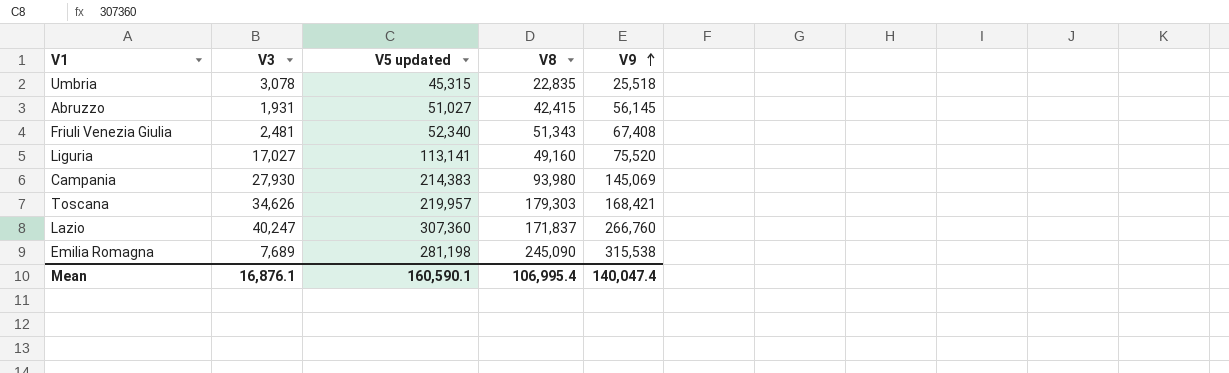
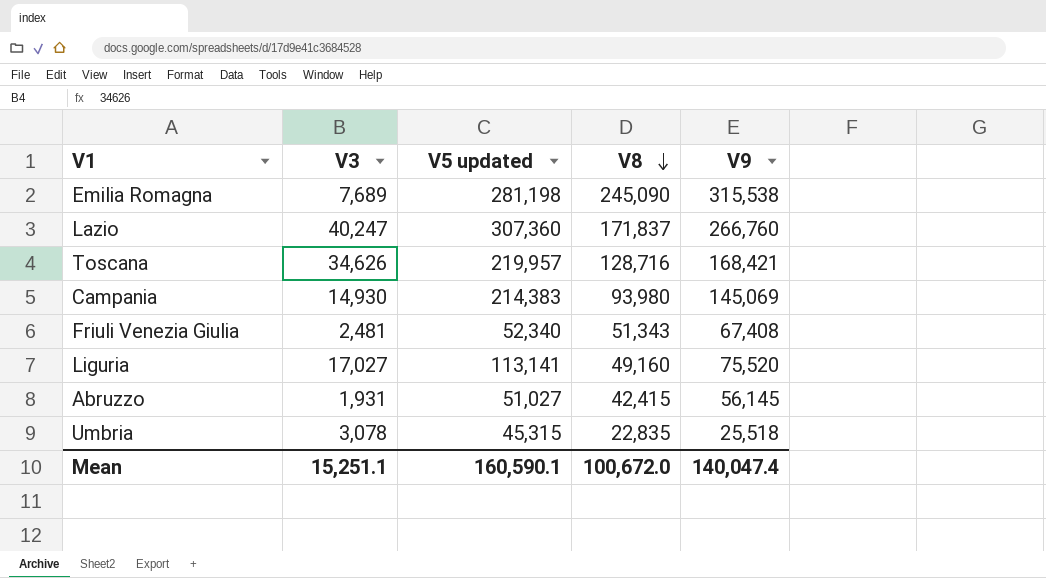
row order: V9 ascending -> V8 descending
Toscana | V8: 179,303 -> 128,716
Campania | V3: 27,930 -> 14,930
Mean | V3: 16,876.1 -> 15,251.1
Mean | V8: 106,995.4 -> 100,672.0

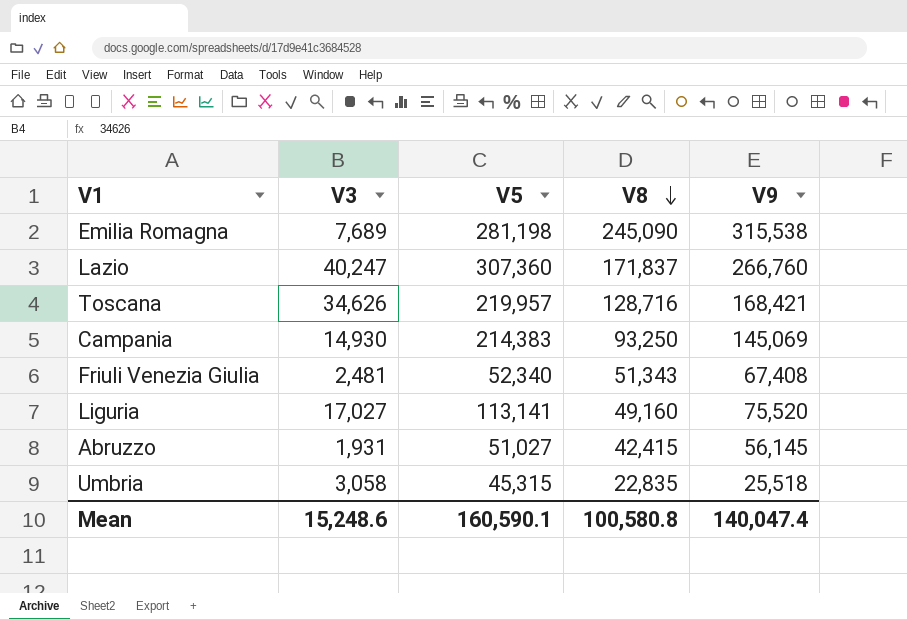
column name: V5 updated -> V5
Campania | V8: 93,980 -> 93,250
Umbria | V3: 3,078 -> 3,058
Mean | V3: 15,251.1 -> 15,248.6
Mean | V8: 100,672.0 -> 100,580.8

